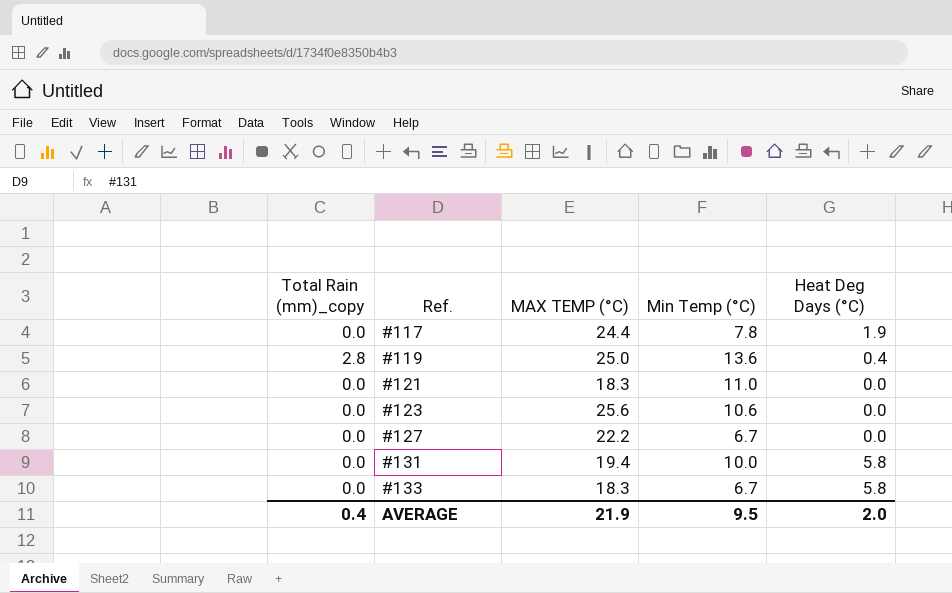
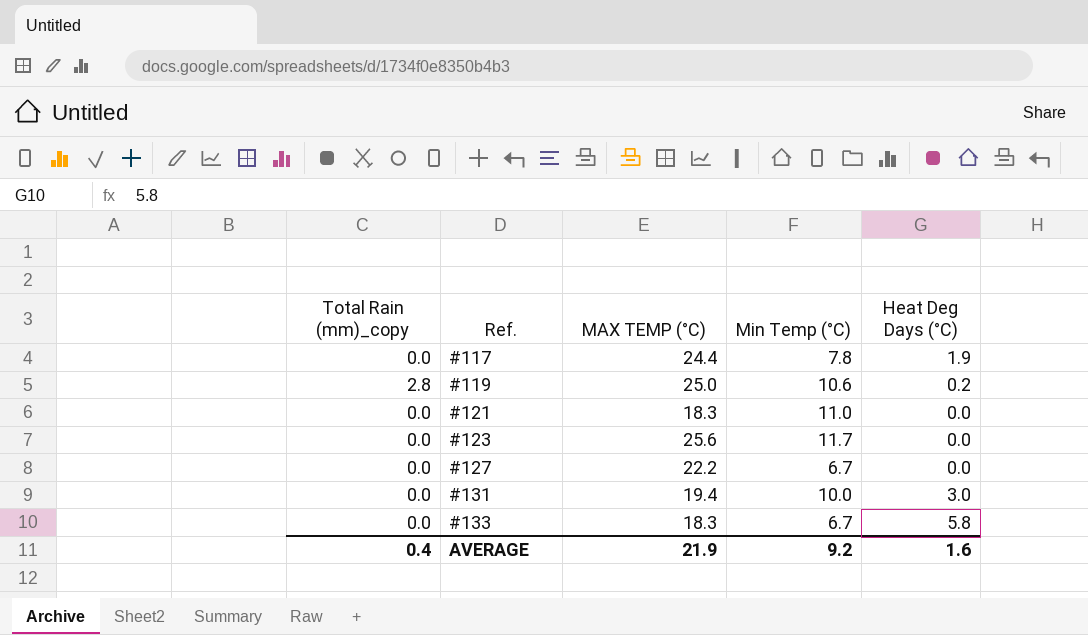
#119 | Min Temp (°C): 13.6 -> 10.6
#119 | Heat Deg Days (°C): 0.4 -> 0.2
#123 | Min Temp (°C): 10.6 -> 11.7
#131 | Heat Deg Days (°C): 5.8 -> 3.0
AVERAGE | Min Temp (°C): 9.5 -> 9.2
AVERAGE | Heat Deg Days (°C): 2.0 -> 1.6

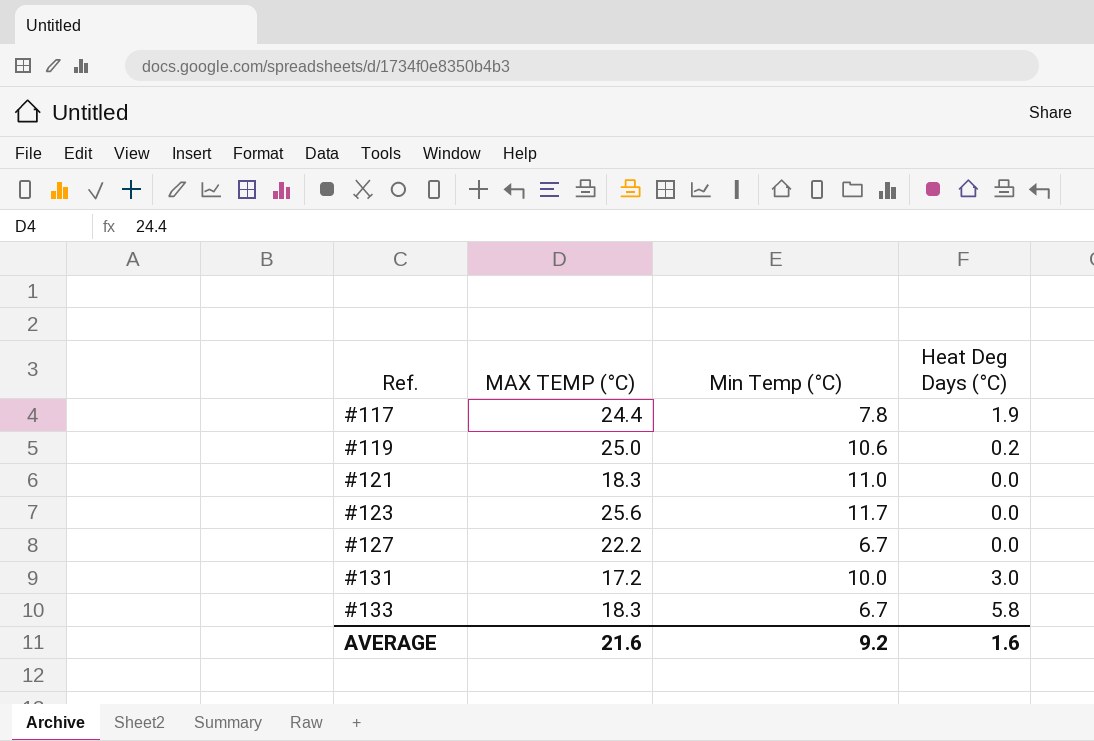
column Total Rain (mm)_copy | position: 1 -> none
#131 | MAX TEMP (°C): 19.4 -> 17.2
AVERAGE | MAX TEMP (°C): 21.9 -> 21.6

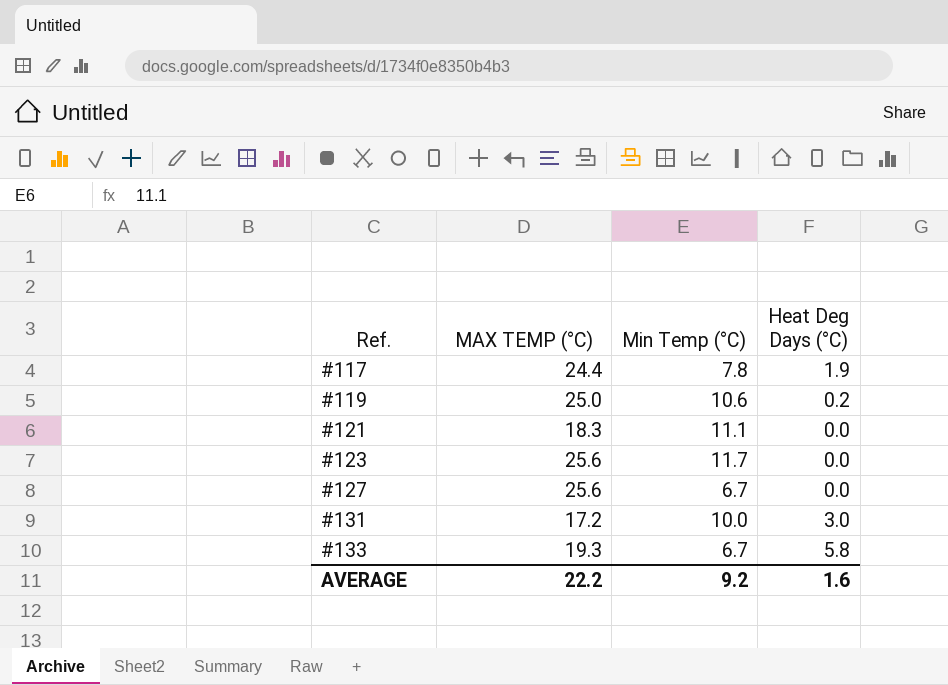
#121 | Min Temp (°C): 11.0 -> 11.1
#127 | MAX TEMP (°C): 22.2 -> 25.6
#133 | MAX TEMP (°C): 18.3 -> 19.3
AVERAGE | MAX TEMP (°C): 21.6 -> 22.2

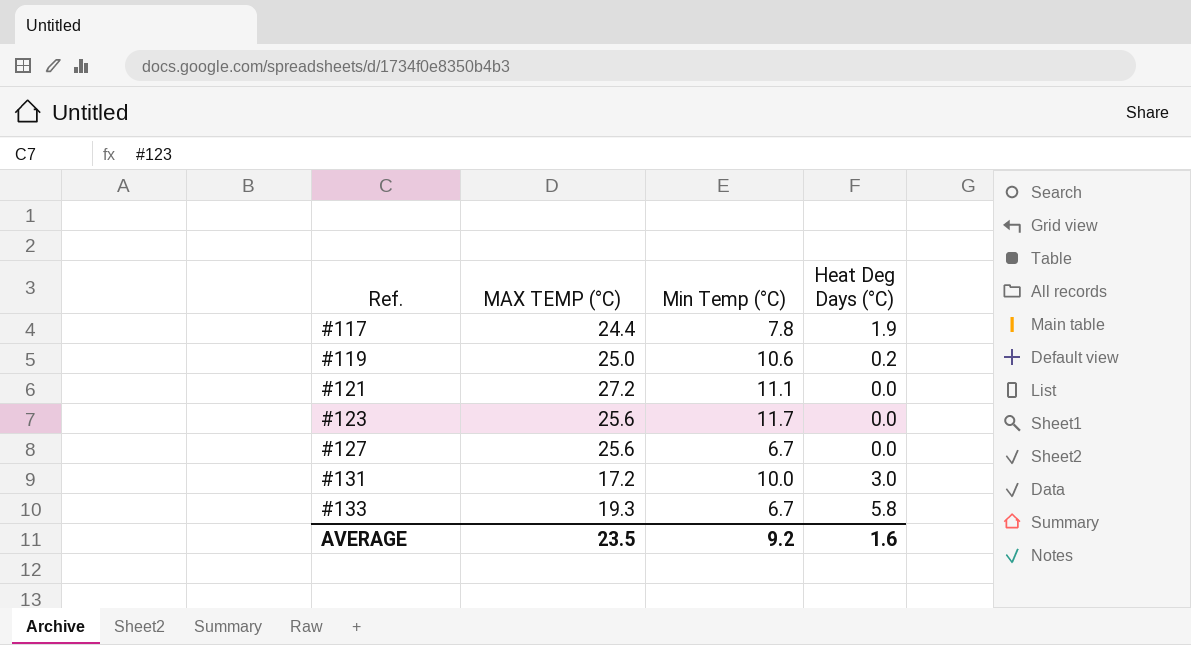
#121 | MAX TEMP (°C): 18.3 -> 27.2
AVERAGE | MAX TEMP (°C): 22.2 -> 23.5

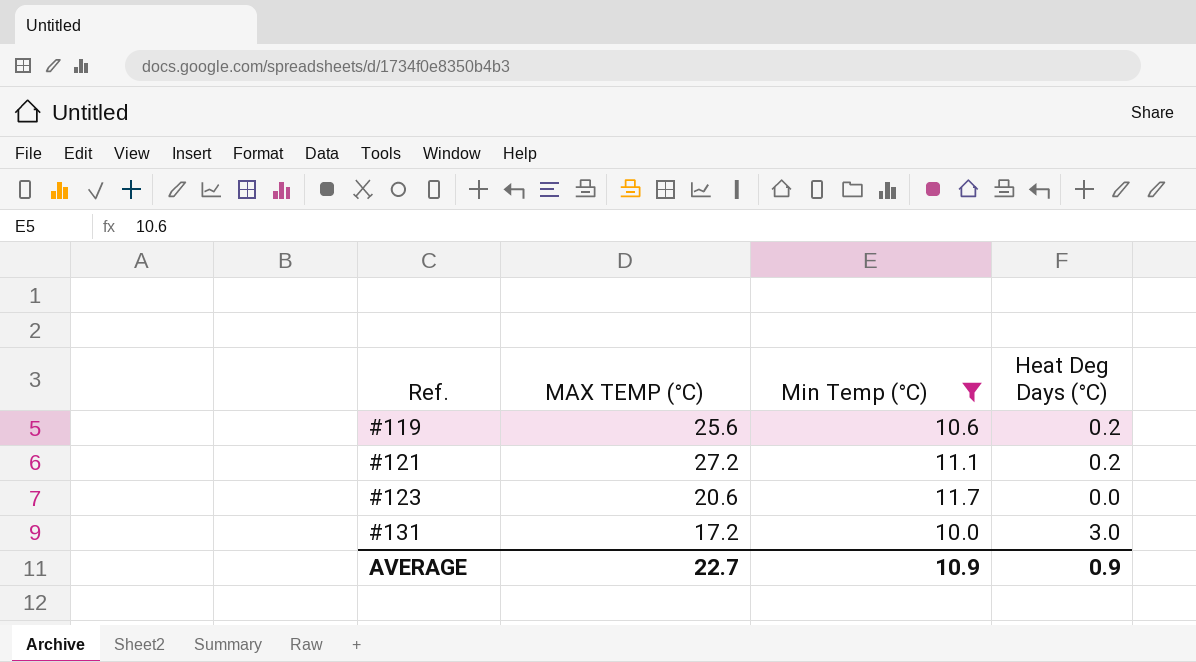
filter: none -> Min Temp (°C) >= 10.0
#119 | MAX TEMP (°C): 25.0 -> 25.6
#121 | Heat Deg Days (°C): 0.0 -> 0.2
#123 | MAX TEMP (°C): 25.6 -> 20.6
AVERAGE | MAX TEMP (°C): 23.5 -> 22.7
AVERAGE | Min Temp (°C): 9.2 -> 10.9
AVERAGE | Heat Deg Days (°C): 1.6 -> 0.9

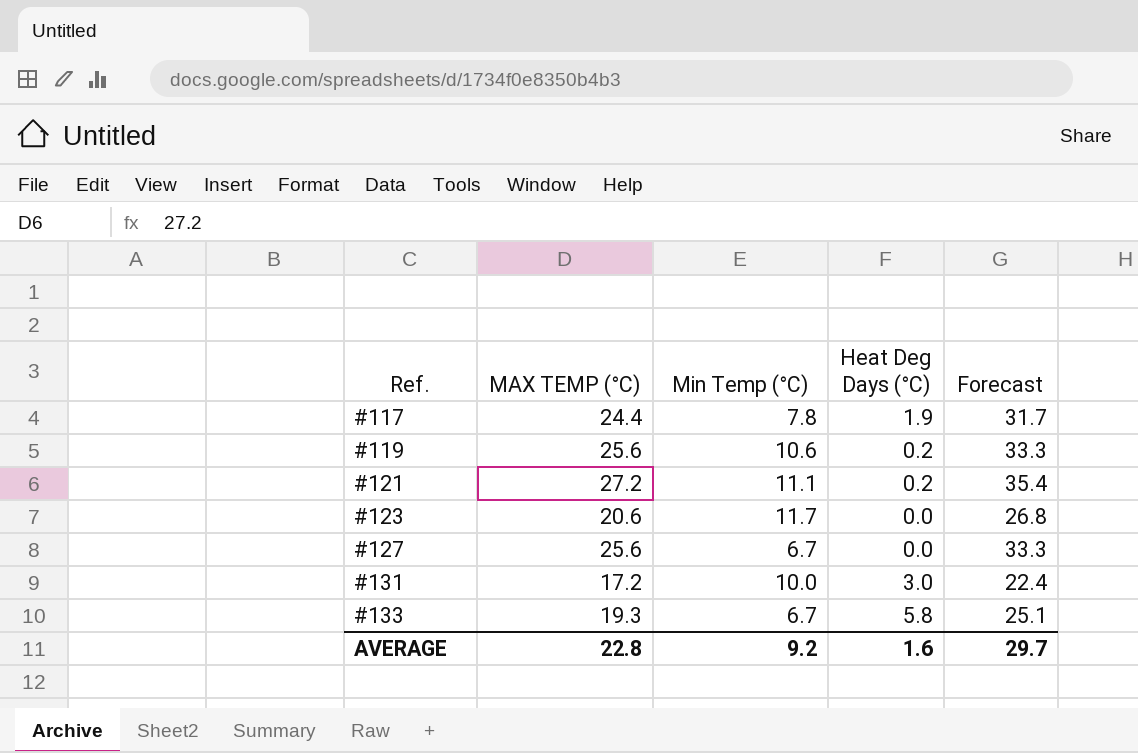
filter: Min Temp (°C) >= 10.0 -> none
column Forecast | formula: none -> [MAX TEMP (°C)] * 1.3
AVERAGE | MAX TEMP (°C): 22.7 -> 22.8
AVERAGE | Min Temp (°C): 10.9 -> 9.2
AVERAGE | Heat Deg Days (°C): 0.9 -> 1.6

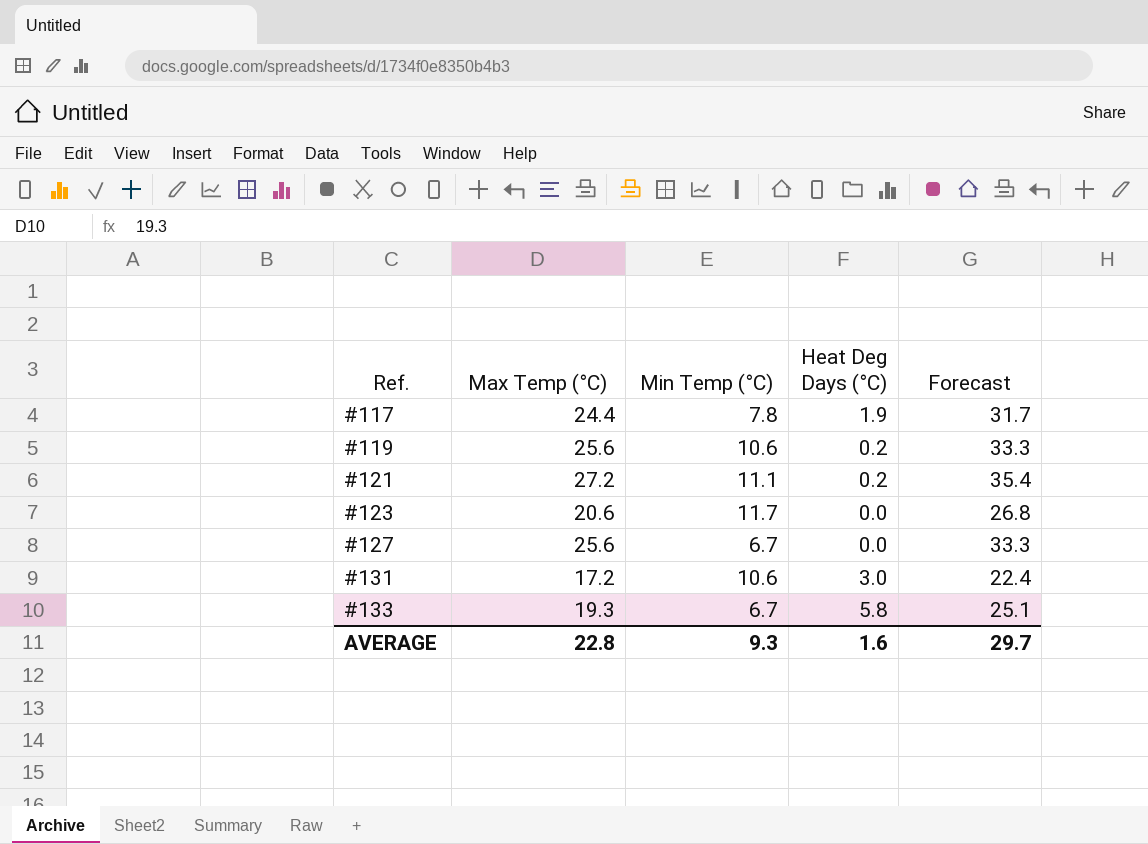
column name: MAX TEMP (°C) -> Max Temp (°C)
#131 | Min Temp (°C): 10.0 -> 10.6
AVERAGE | Min Temp (°C): 9.2 -> 9.3

